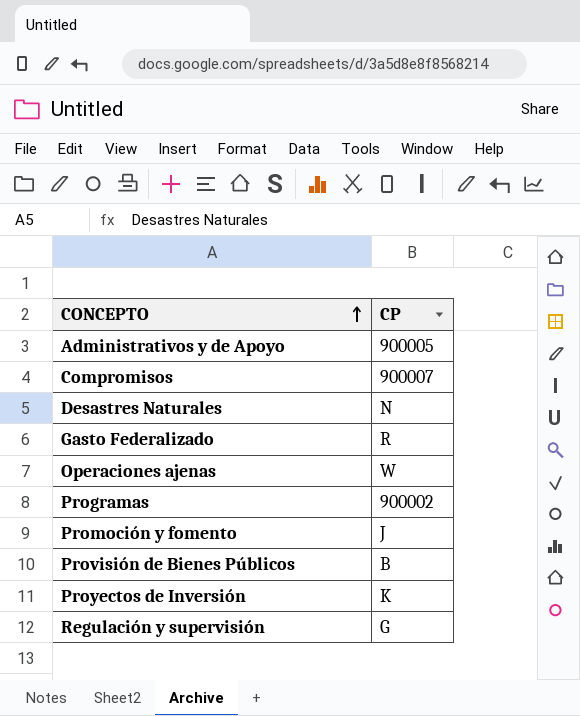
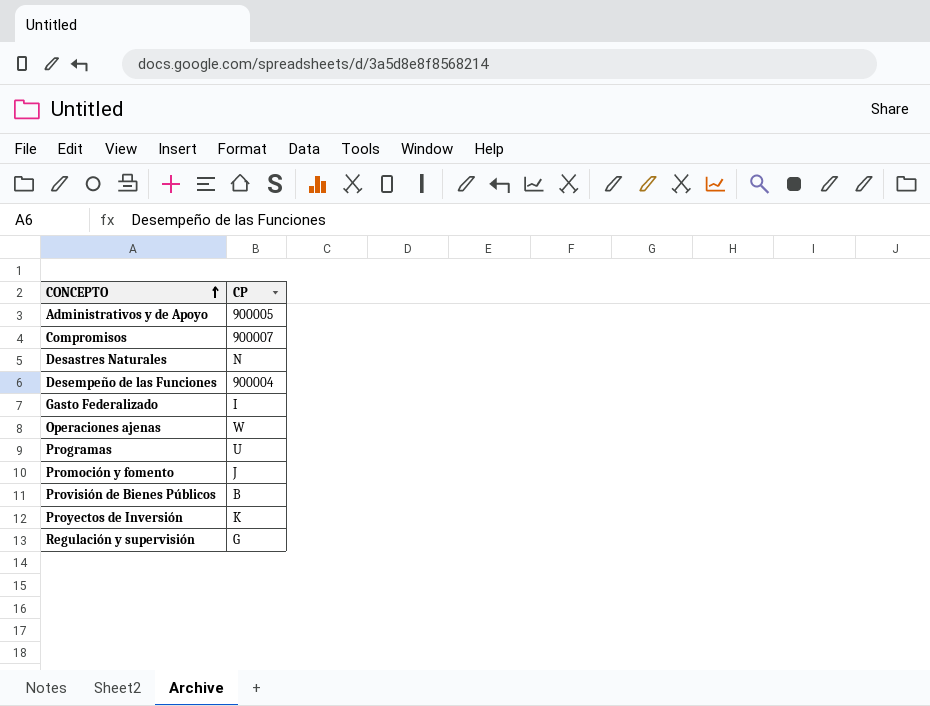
row Desempeño de las Funciones: none -> 900004
Gasto Federalizado | CP: R -> I
Programas | CP: 900002 -> U

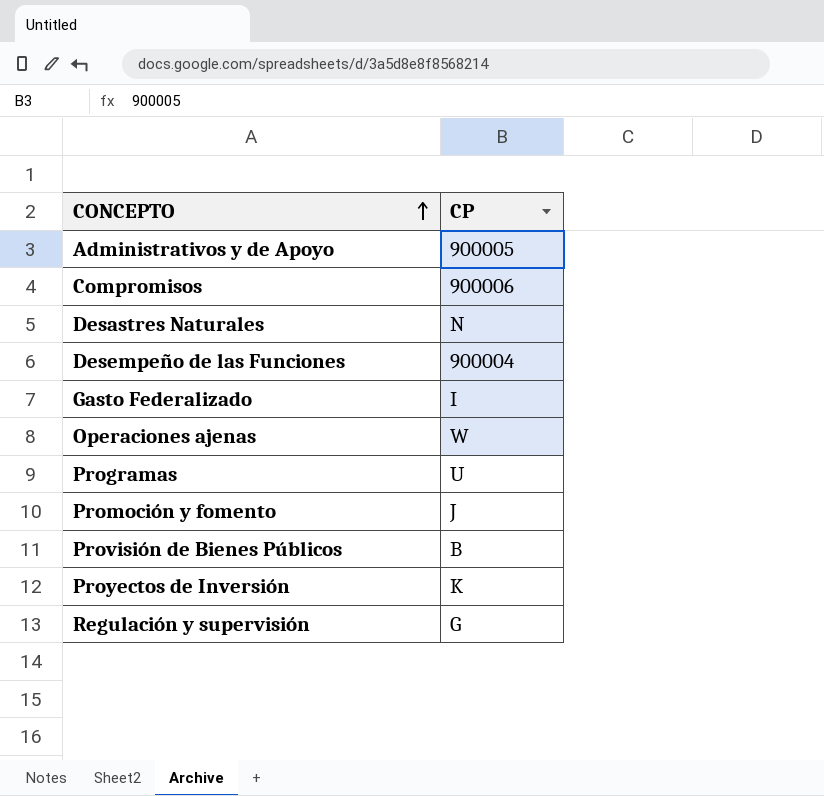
Compromisos | CP: 900007 -> 900006

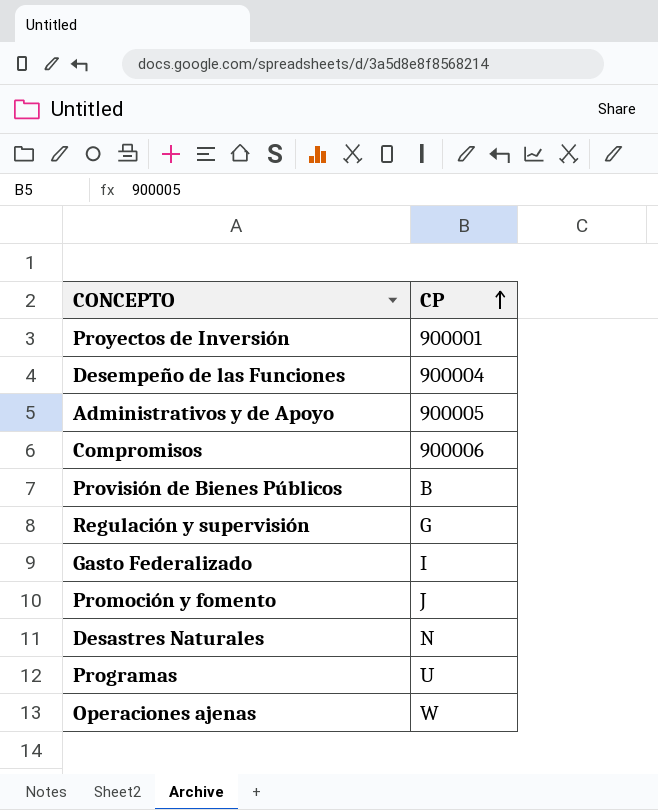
row order: CONCEPTO ascending -> CP ascending
Proyectos de Inversión | CP: K -> 900001

